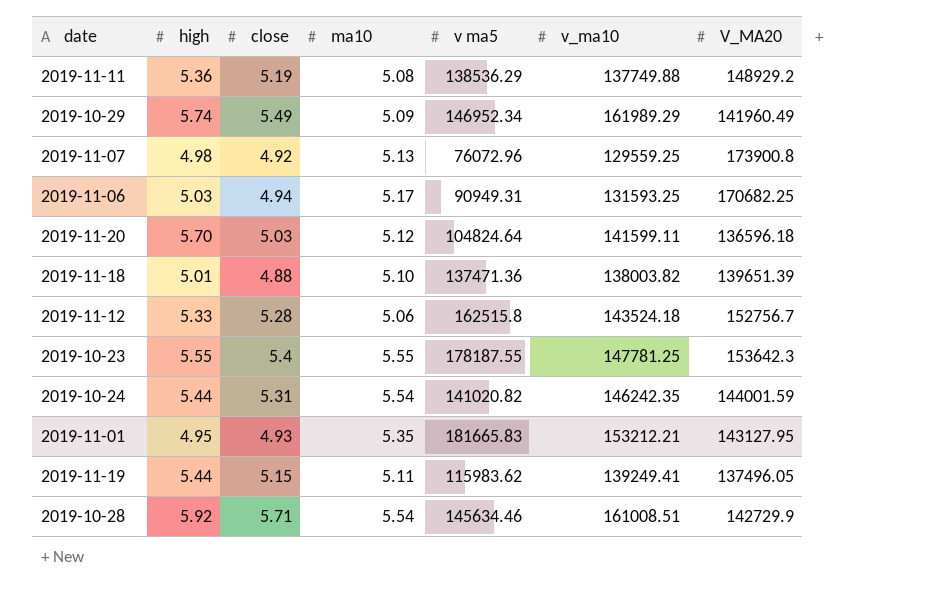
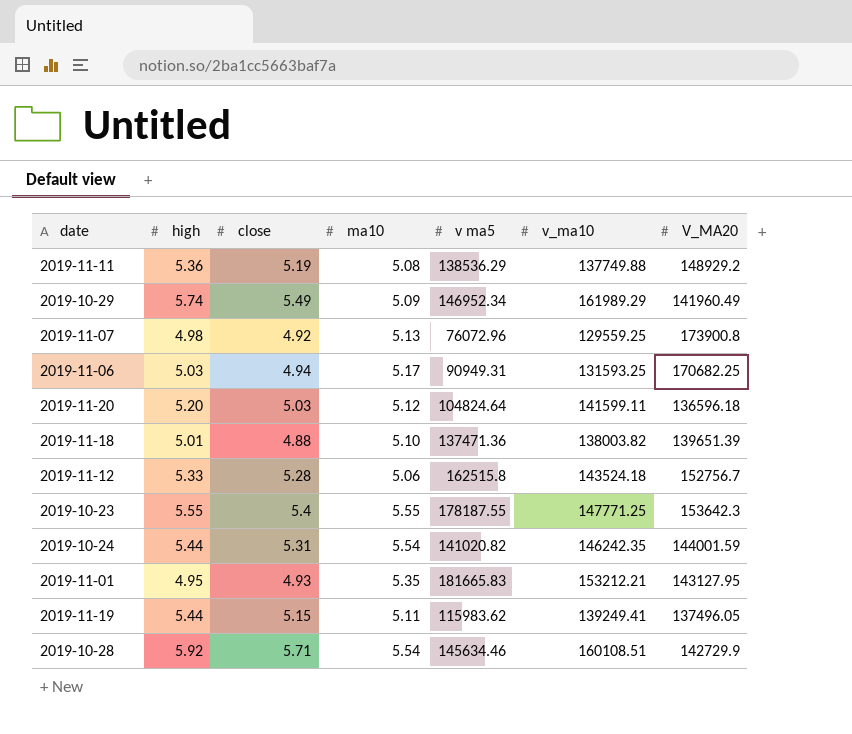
2019-11-20 | high: 5.70 -> 5.20
2019-10-23 | v_ma10: 147781.25 -> 147771.25
2019-10-28 | v_ma10: 161008.51 -> 160108.51

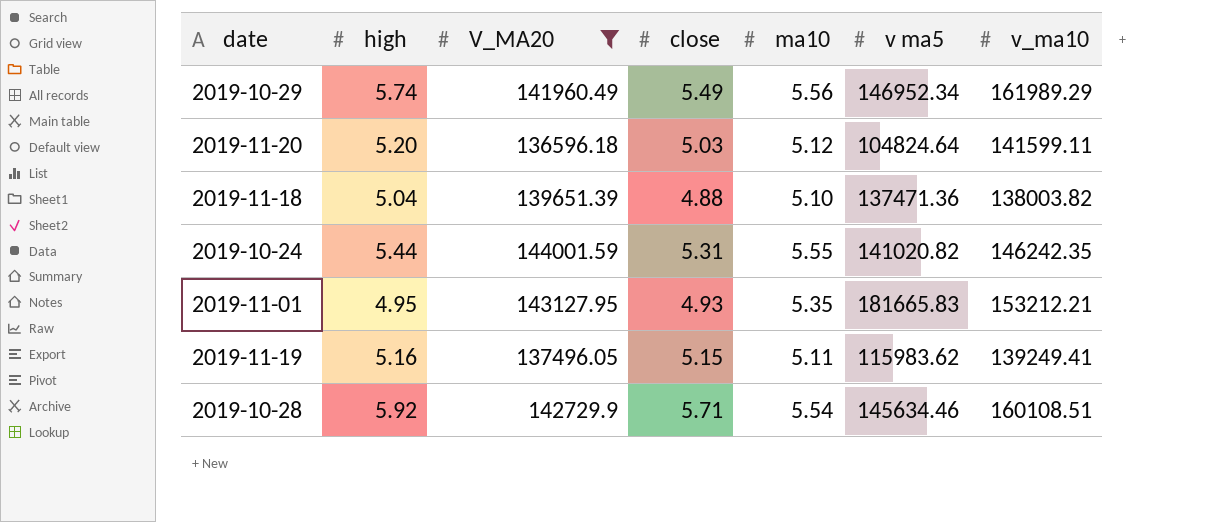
filter: none -> V_MA20 <= 144001.59
column V_MA20 | position: 7 -> 3
2019-10-29 | ma10: 5.09 -> 5.56
2019-11-18 | high: 5.01 -> 5.04
2019-10-24 | ma10: 5.54 -> 5.55
2019-11-19 | high: 5.44 -> 5.16

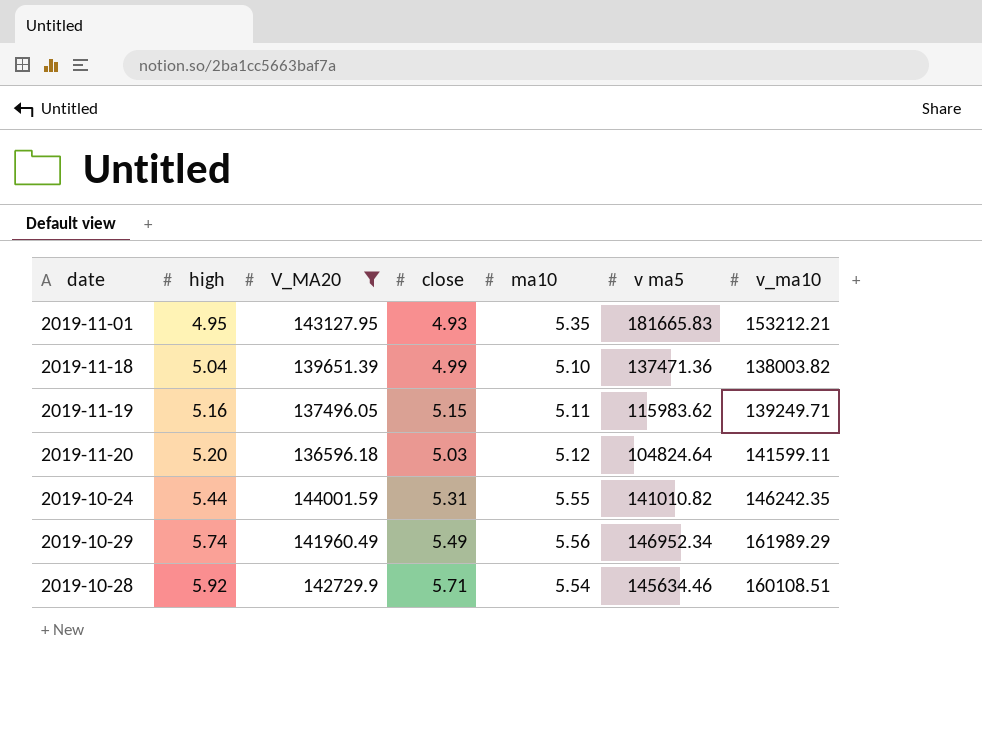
row order: none -> high ascending
2019-11-18 | close: 4.88 -> 4.99
2019-11-19 | v_ma10: 139249.41 -> 139249.71
2019-10-24 | v ma5: 141020.82 -> 141010.82

